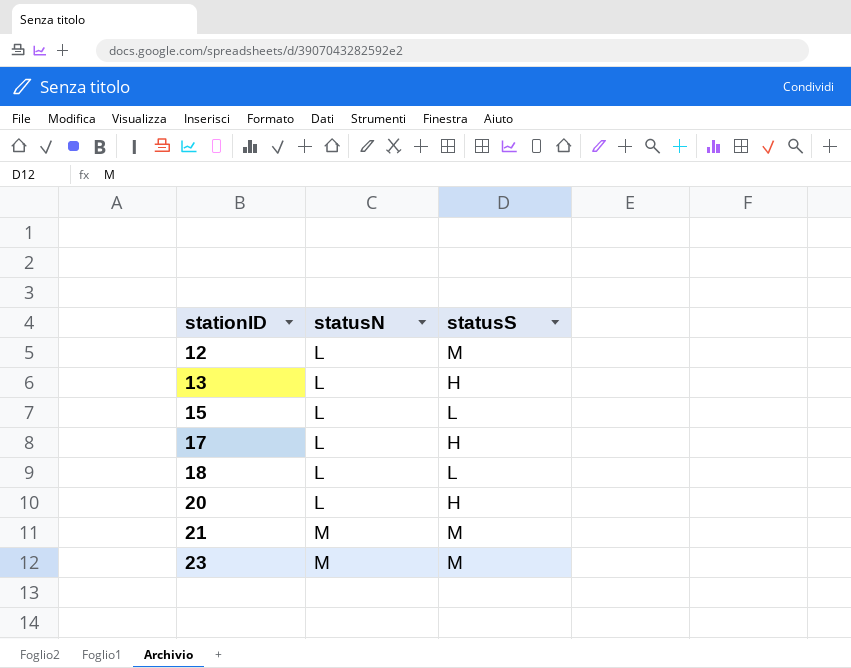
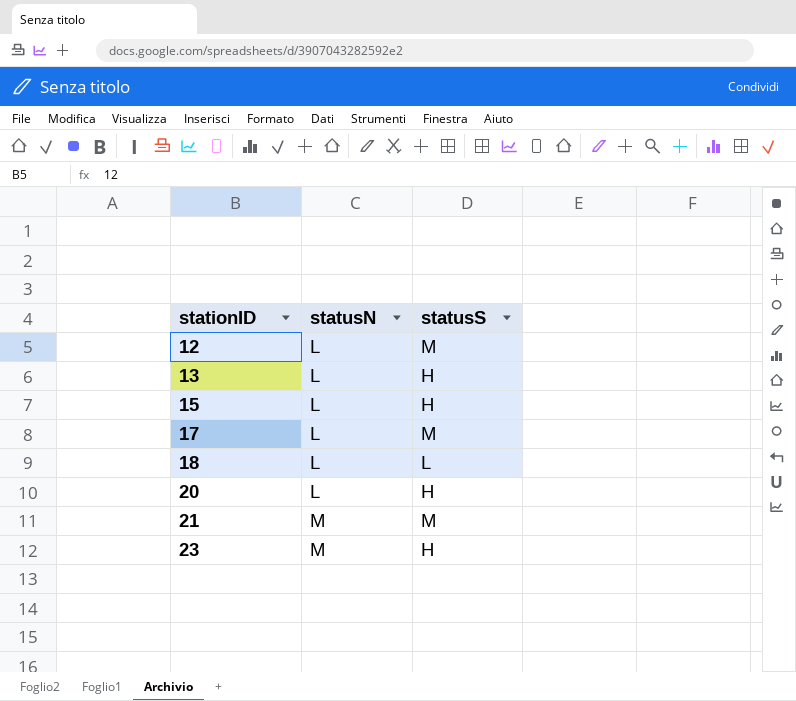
15 | statusS: L -> H
17 | statusS: H -> M
23 | statusS: M -> H

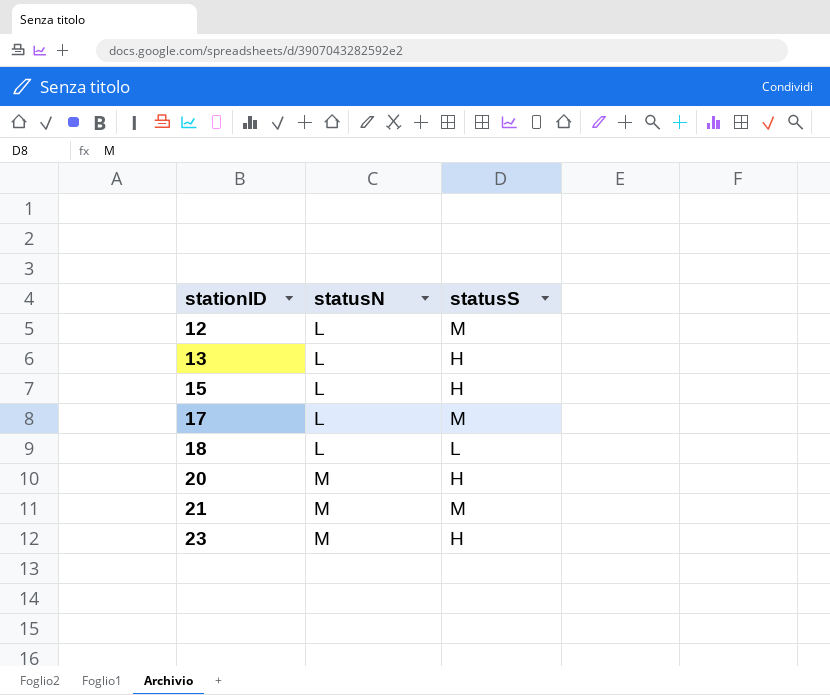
20 | statusN: L -> M

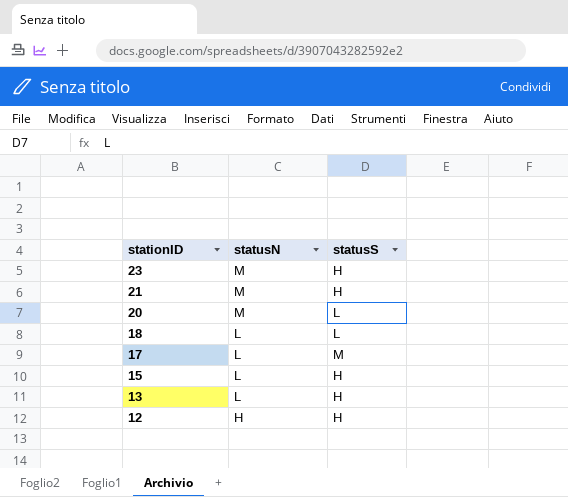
row order: stationID ascending -> stationID descending
21 | statusS: M -> H
20 | statusS: H -> L
12 | statusN: L -> H
12 | statusS: M -> H

